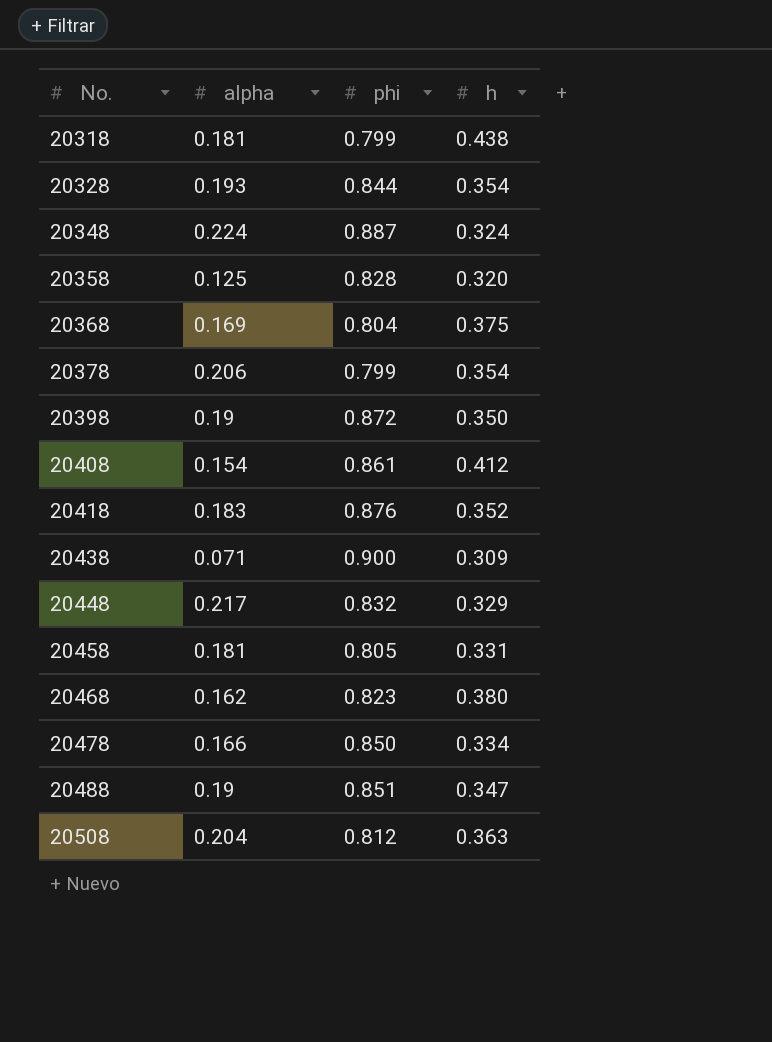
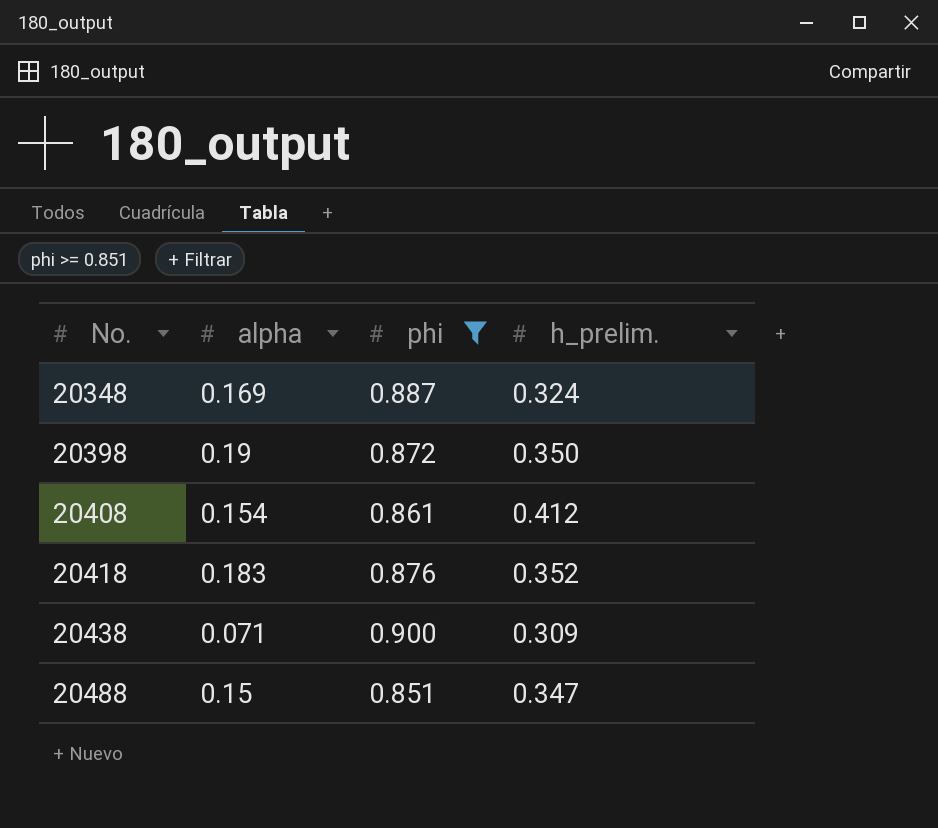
filter: none -> phi >= 0.851
column name: h -> h_prelim.
20348 | alpha: 0.224 -> 0.169
20488 | alpha: 0.19 -> 0.15

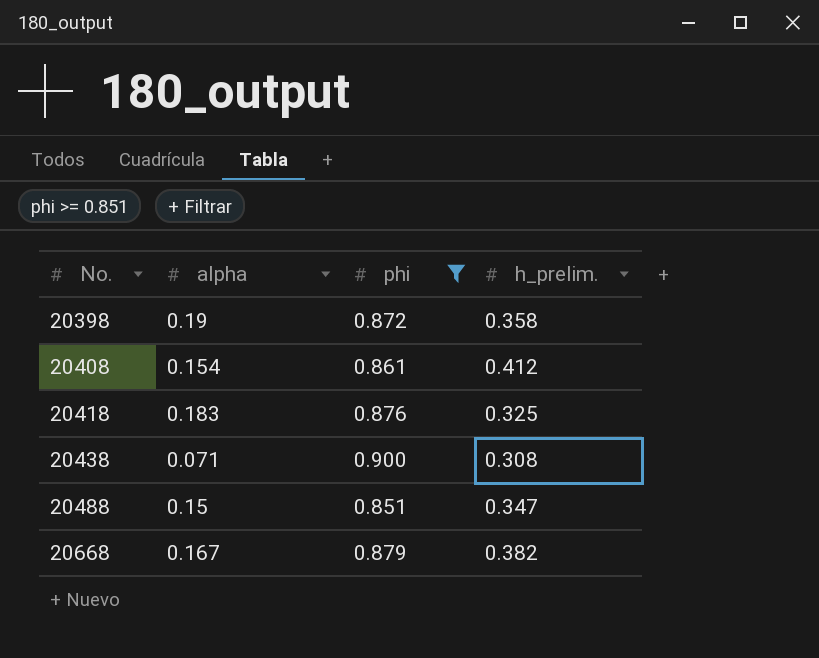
row 20348: 0.169 | 0.887 | 0.324 -> none
20398 | h_prelim.: 0.350 -> 0.358
20418 | h_prelim.: 0.352 -> 0.325
20438 | h_prelim.: 0.309 -> 0.308
row 20668: none -> 0.167 | 0.879 | 0.382

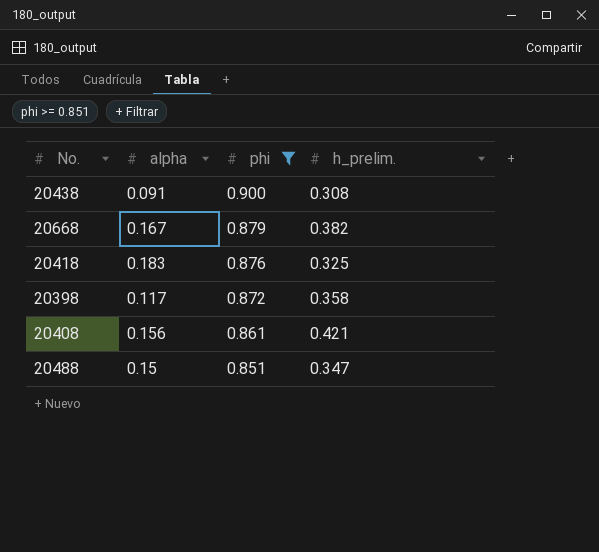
row order: No. ascending -> phi descending
20438 | alpha: 0.071 -> 0.091
20398 | alpha: 0.19 -> 0.117
20408 | alpha: 0.154 -> 0.156
20408 | h_prelim.: 0.412 -> 0.421

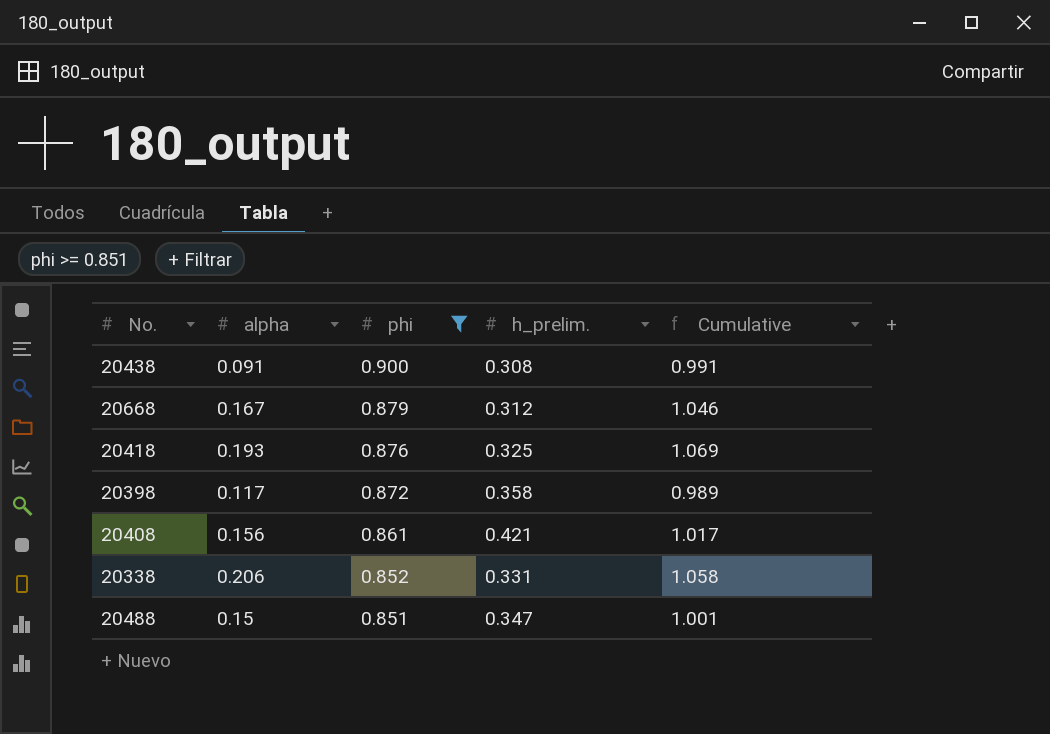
column Cumulative | formula: none -> [alpha] + [phi]
20668 | h_prelim.: 0.382 -> 0.312
20418 | alpha: 0.183 -> 0.193
row 20338: none -> 0.206 | 0.852 | 0.331 | 1.058

